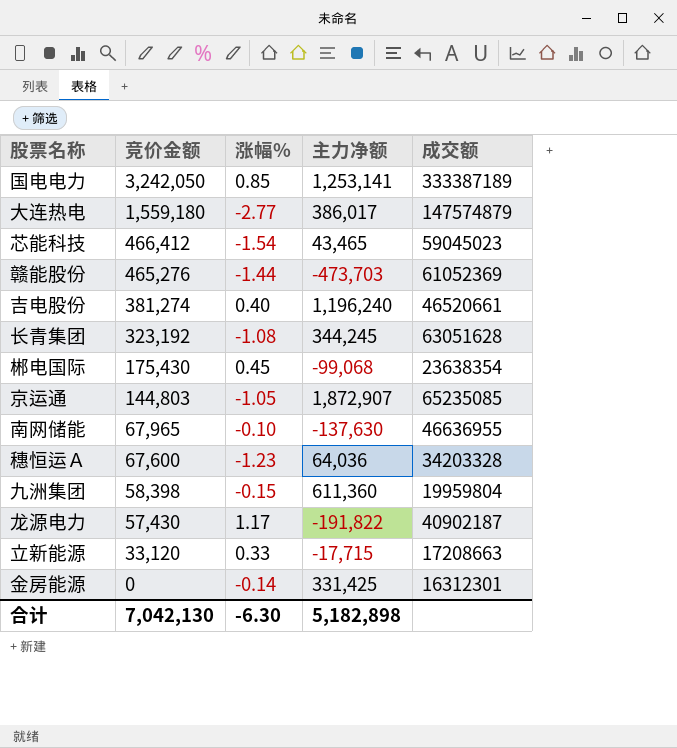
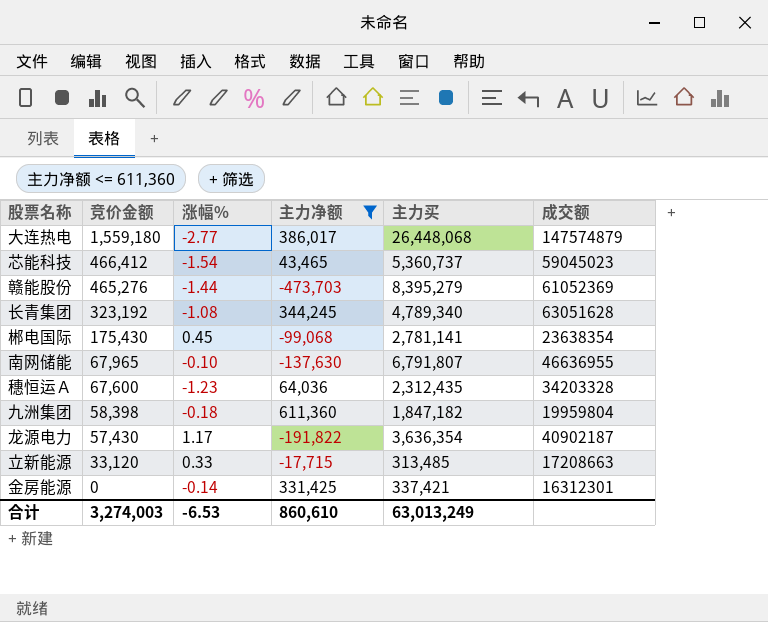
filter: none -> 主力净额 <= 611,360
column 主力买 | position: none -> 5
九洲集团 | 涨幅%: -0.15 -> -0.18
合计 | 竞价金额: 7,042,130 -> 3,274,003
合计 | 涨幅%: -6.30 -> -6.53
合计 | 主力净额: 5,182,898 -> 860,610

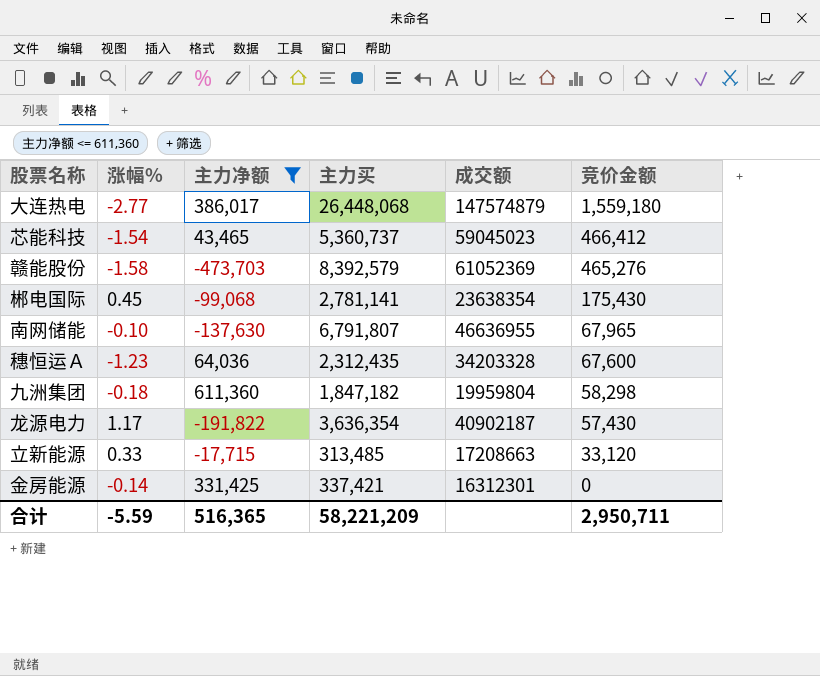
column 竞价金额 | position: 2 -> 6
row 长青集团: 323,192 | -1.08 | 344,245 | 4,789,340 | 63051628 -> none
赣能股份 | 涨幅%: -1.44 -> -1.58
赣能股份 | 主力买: 8,395,279 -> 8,392,579
九洲集团 | 竞价金额: 58,398 -> 58,298
合计 | 涨幅%: -6.53 -> -5.59
合计 | 主力净额: 860,610 -> 516,365
合计 | 主力买: 63,013,249 -> 58,221,209
合计 | 竞价金额: 3,274,003 -> 2,950,711

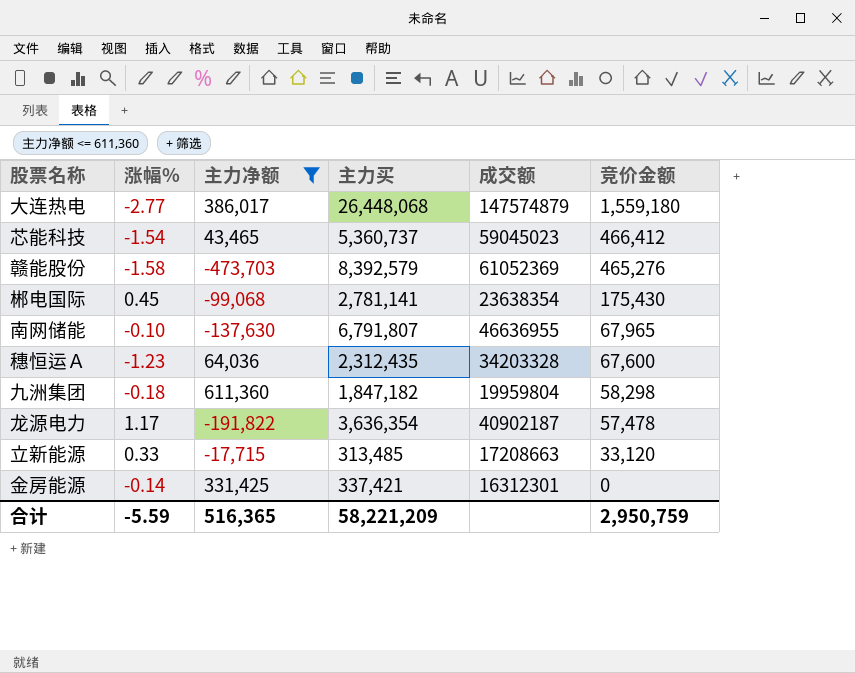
龙源电力 | 竞价金额: 57,430 -> 57,478
合计 | 竞价金额: 2,950,711 -> 2,950,759

